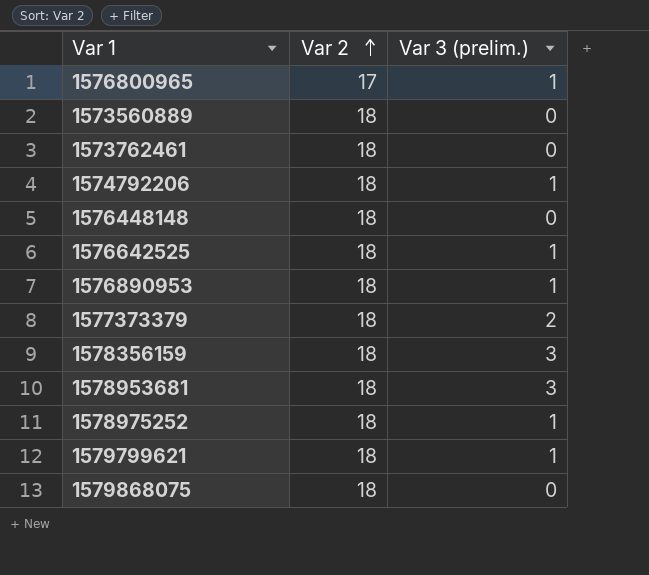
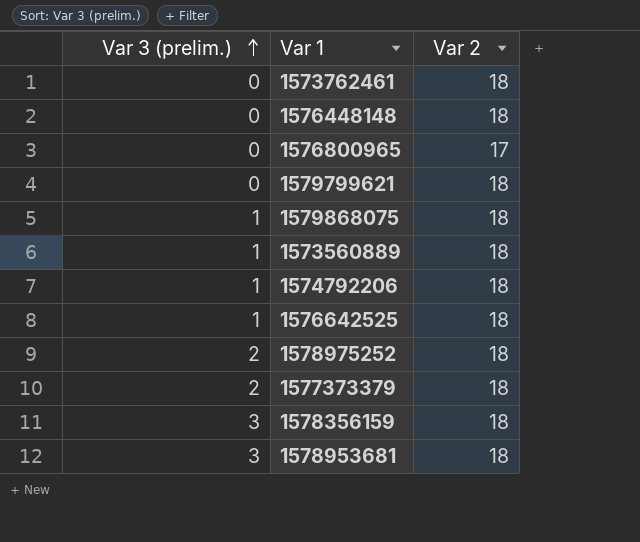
row order: Var 2 ascending -> Var 3 (prelim.) ascending
column Var 3 (prelim.) | position: 3 -> 1
row 1576890953: 18 | 1 -> none
1576800965 | Var 3 (prelim.): 1 -> 0
1579799621 | Var 3 (prelim.): 1 -> 0
1579868075 | Var 3 (prelim.): 0 -> 1
1573560889 | Var 3 (prelim.): 0 -> 1
1578975252 | Var 3 (prelim.): 1 -> 2

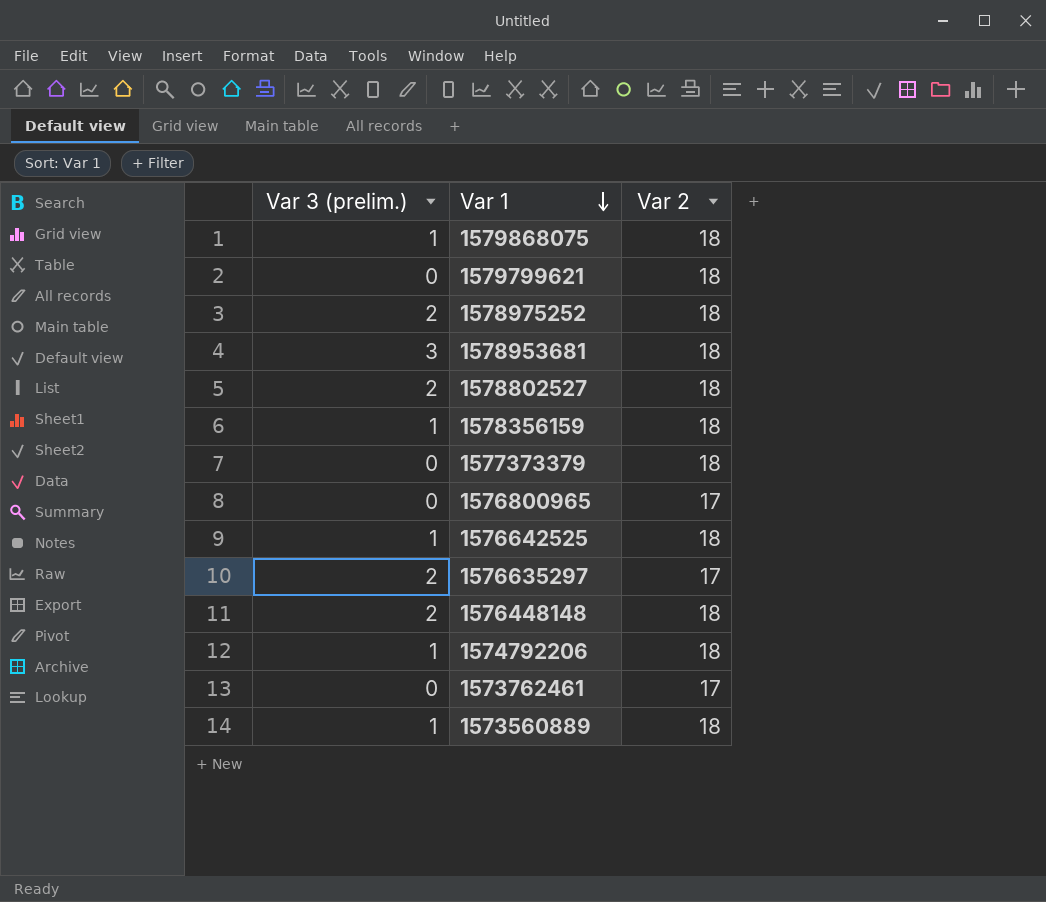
row order: Var 3 (prelim.) ascending -> Var 1 descending
row 1578802527: none -> 2 | 18
1578356159 | Var 3 (prelim.): 3 -> 1
1577373379 | Var 3 (prelim.): 2 -> 0
row 1576635297: none -> 2 | 17
1576448148 | Var 3 (prelim.): 0 -> 2
1573762461 | Var 2: 18 -> 17

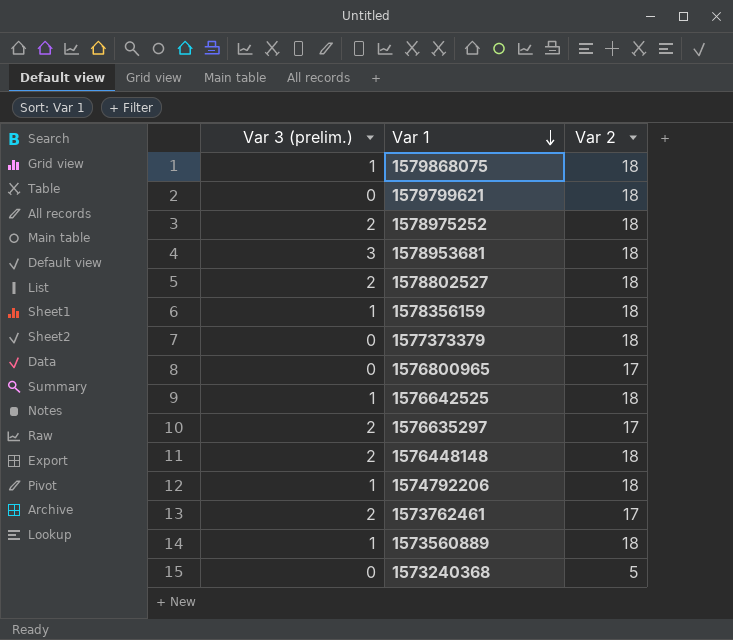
1573762461 | Var 3 (prelim.): 0 -> 2
row 1573240368: none -> 0 | 5

